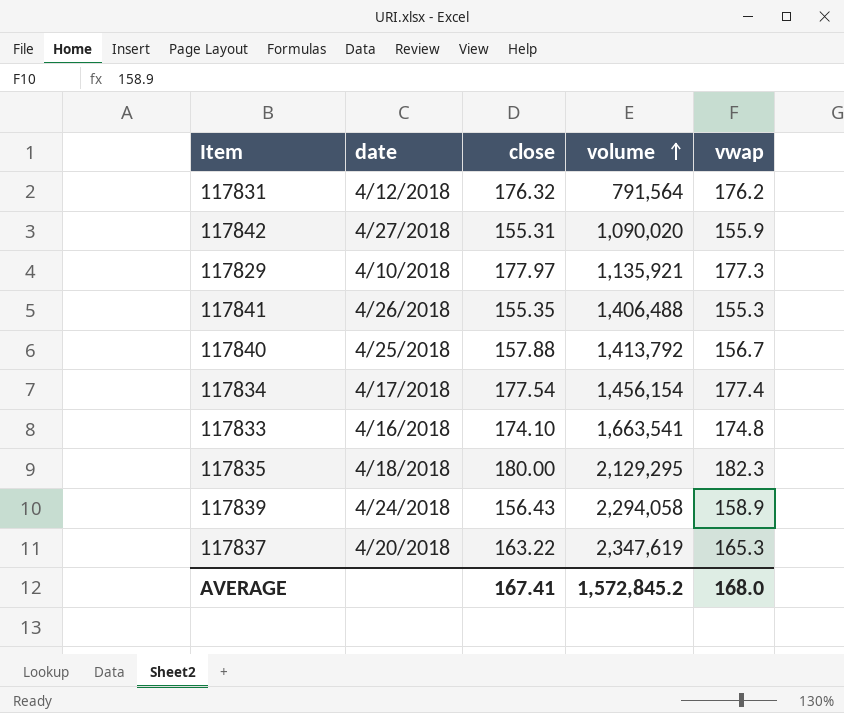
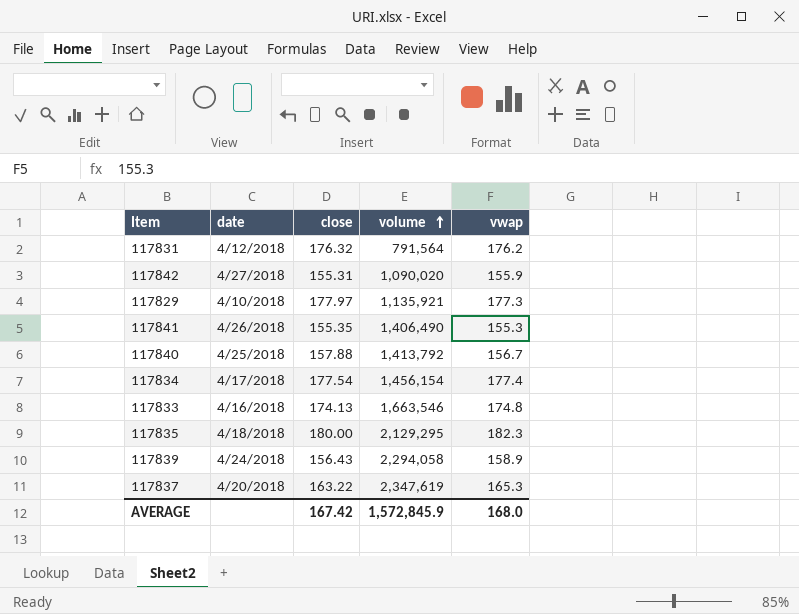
117841 | volume: 1,406,488 -> 1,406,490
117833 | close: 174.10 -> 174.13
117833 | volume: 1,663,541 -> 1,663,546
AVERAGE | close: 167.41 -> 167.42
AVERAGE | volume: 1,572,845.2 -> 1,572,845.9

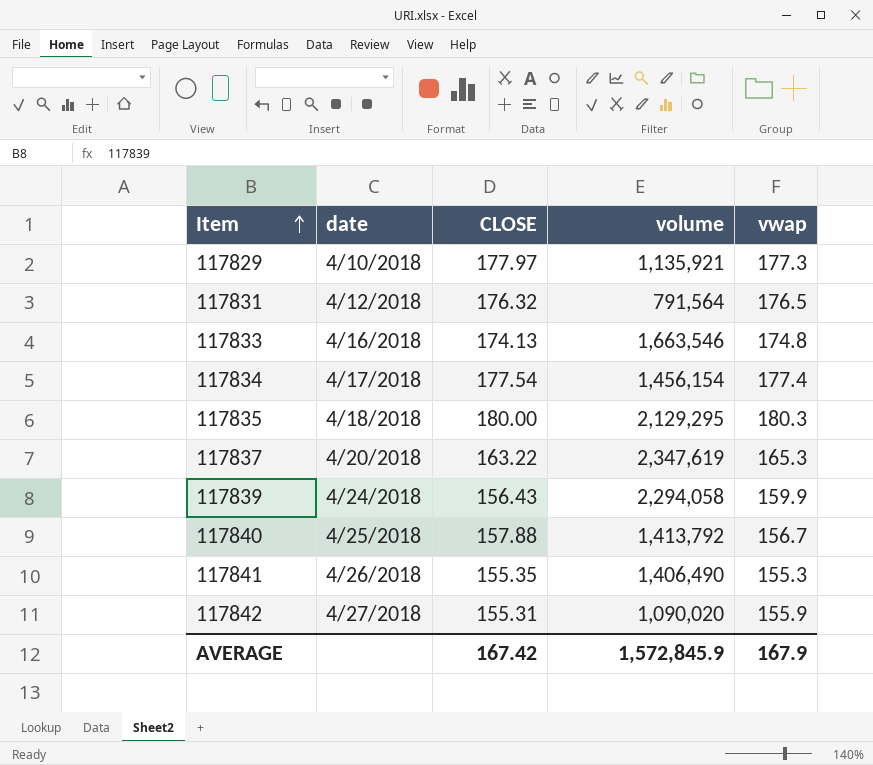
row order: volume ascending -> Item ascending
column name: close -> CLOSE
117831 | vwap: 176.2 -> 176.5
117835 | vwap: 182.3 -> 180.3
117839 | vwap: 158.9 -> 159.9
AVERAGE | vwap: 168.0 -> 167.9

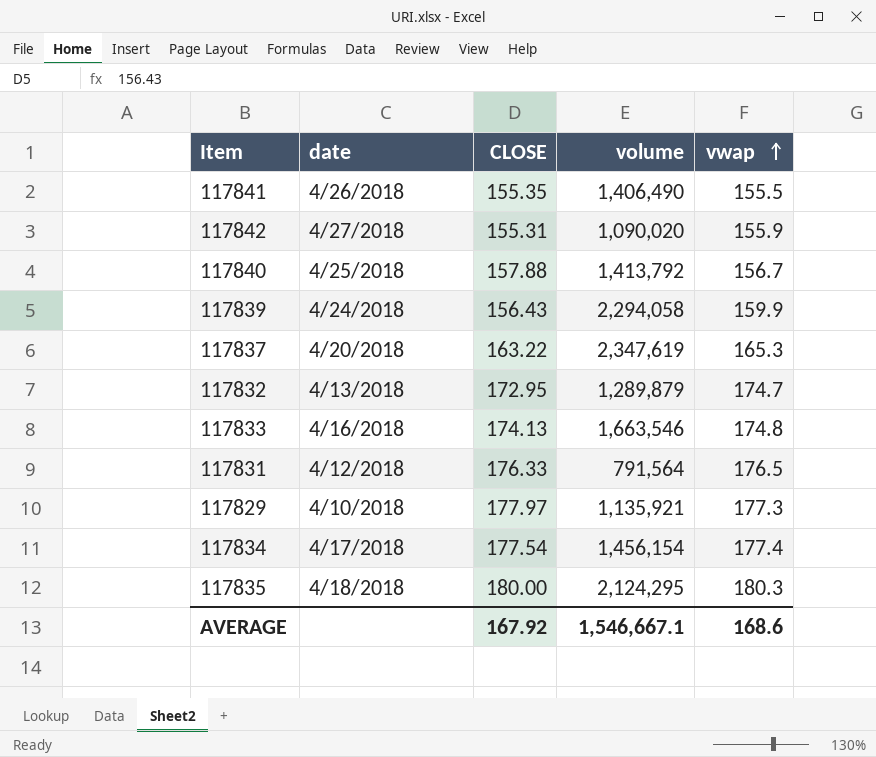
row order: Item ascending -> vwap ascending
117841 | vwap: 155.3 -> 155.5
row 117832: none -> 4/13/2018 | 172.95 | 1,289,879 | 174.7
117831 | CLOSE: 176.32 -> 176.33
117835 | volume: 2,129,295 -> 2,124,295
AVERAGE | CLOSE: 167.42 -> 167.92
AVERAGE | volume: 1,572,845.9 -> 1,546,667.1
AVERAGE | vwap: 167.9 -> 168.6

